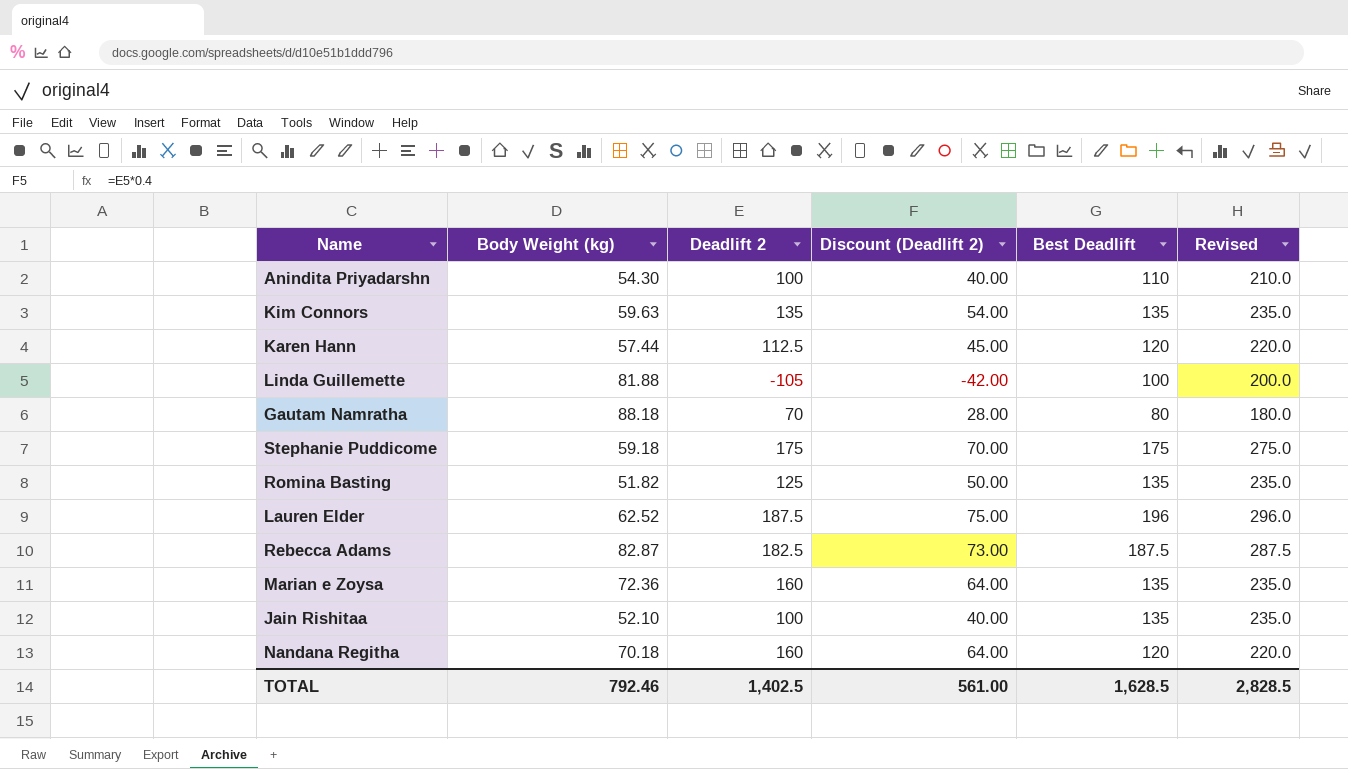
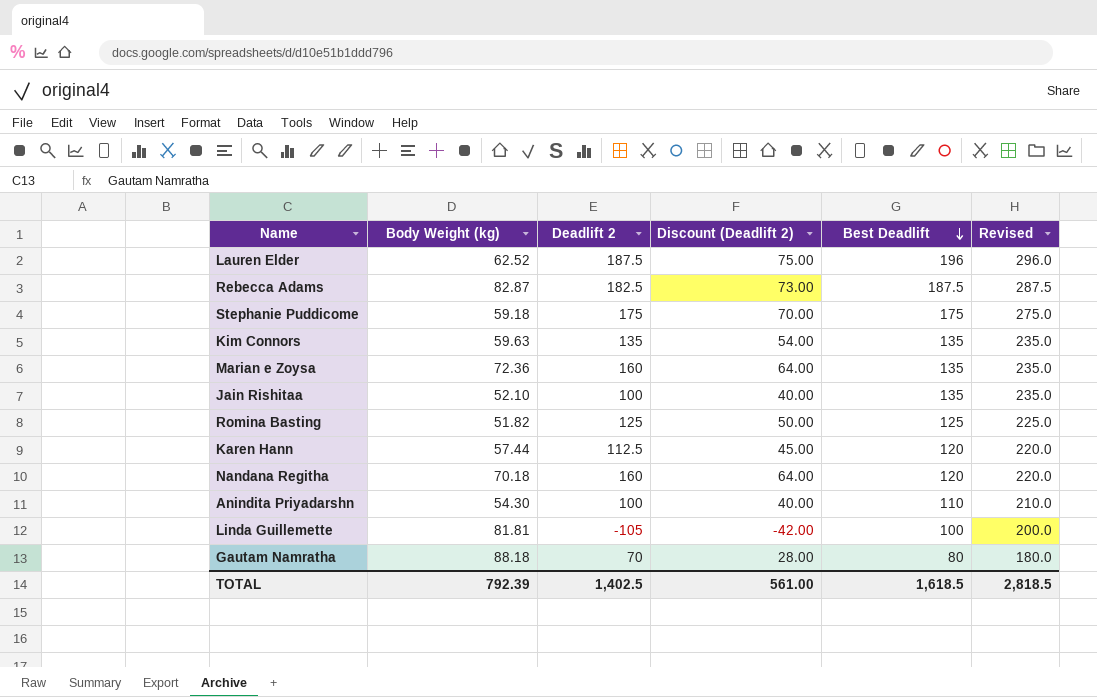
row order: none -> Best Deadlift descending
Romina Basting | Best Deadlift: 135 -> 125
Romina Basting | Revised: 235.0 -> 225.0
Linda Guillemette | Body Weight (kg): 81.88 -> 81.81
TOTAL | Body Weight (kg): 792.46 -> 792.39
TOTAL | Best Deadlift: 1,628.5 -> 1,618.5
TOTAL | Revised: 2,828.5 -> 2,818.5

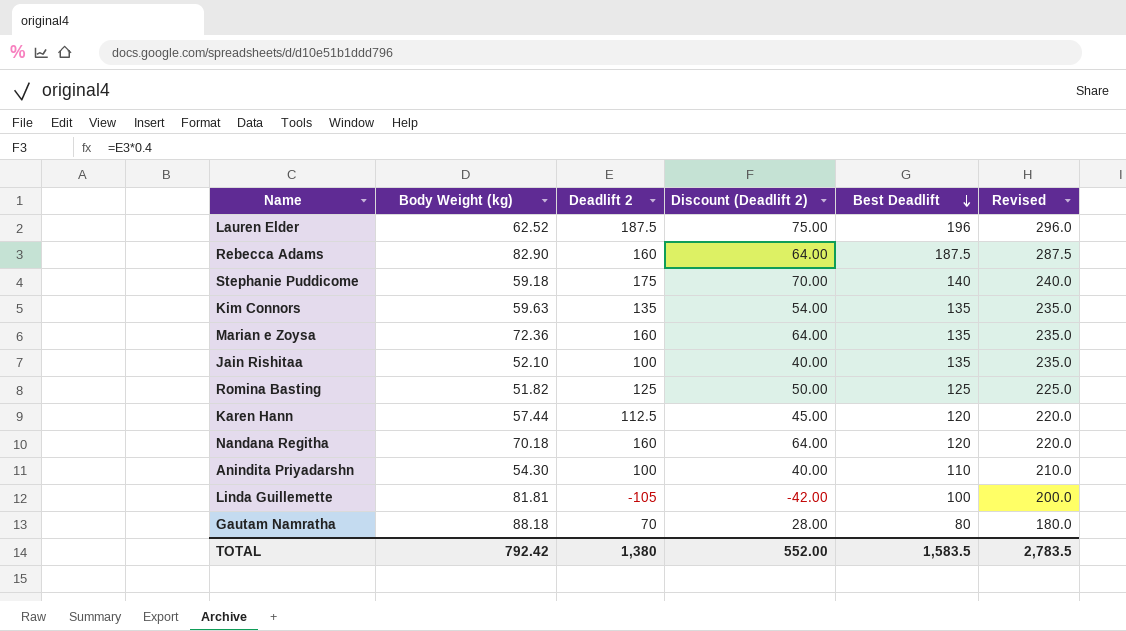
Rebecca Adams | Body Weight (kg): 82.87 -> 82.90
Rebecca Adams | Deadlift 2: 182.5 -> 160
Rebecca Adams | Discount (Deadlift 2): 73.00 -> 64.00
Stephanie Puddicome | Best Deadlift: 175 -> 140
Stephanie Puddicome | Revised: 275.0 -> 240.0
TOTAL | Body Weight (kg): 792.39 -> 792.42
TOTAL | Deadlift 2: 1,402.5 -> 1,380
TOTAL | Discount (Deadlift 2): 561.00 -> 552.00
TOTAL | Best Deadlift: 1,618.5 -> 1,583.5
TOTAL | Revised: 2,818.5 -> 2,783.5

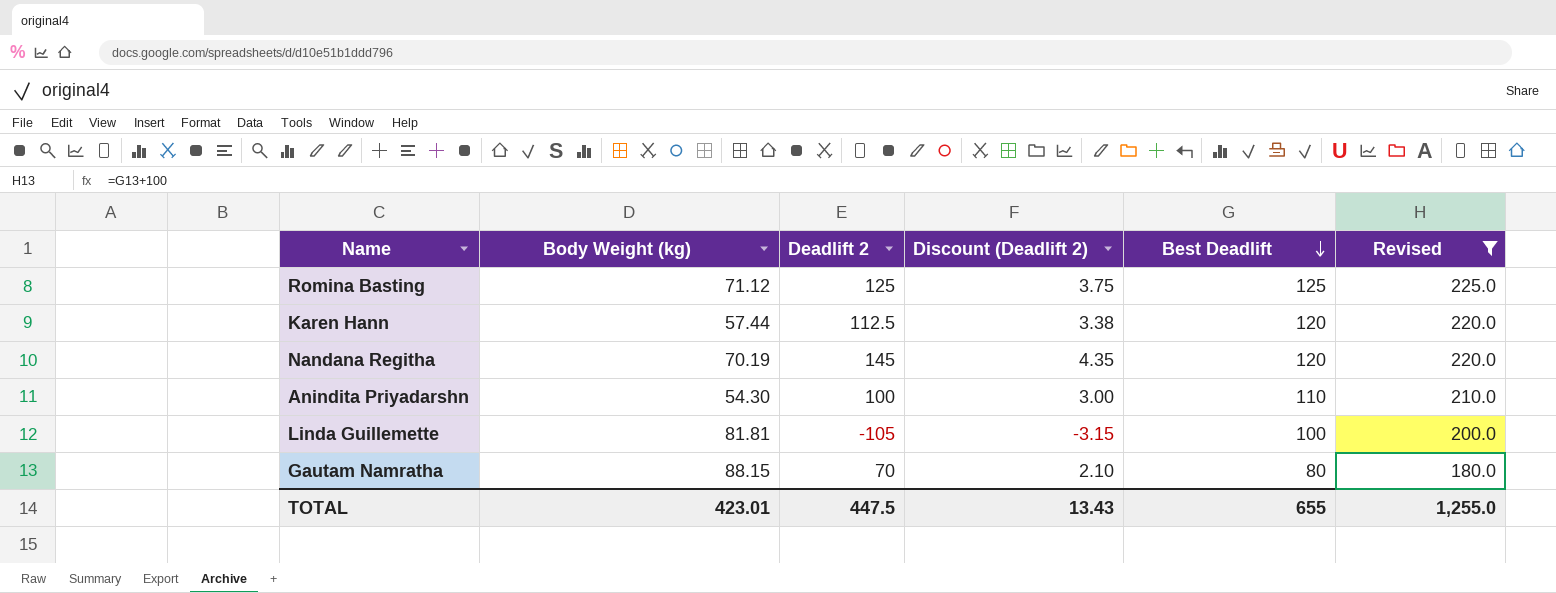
filter: none -> Revised <= 225.0
column Discount (Deadlift 2) | formula: [Deadlift 2] * 0.4 -> [Deadlift 2] * 0.03
Romina Basting | Body Weight (kg): 51.82 -> 71.12
Nandana Regitha | Body Weight (kg): 70.18 -> 70.19
Nandana Regitha | Deadlift 2: 160 -> 145
Gautam Namratha | Body Weight (kg): 88.18 -> 88.15
TOTAL | Body Weight (kg): 792.42 -> 423.01
TOTAL | Deadlift 2: 1,380 -> 447.5
TOTAL | Discount (Deadlift 2): 552.00 -> 13.43
TOTAL | Best Deadlift: 1,583.5 -> 655
TOTAL | Revised: 2,783.5 -> 1,255.0

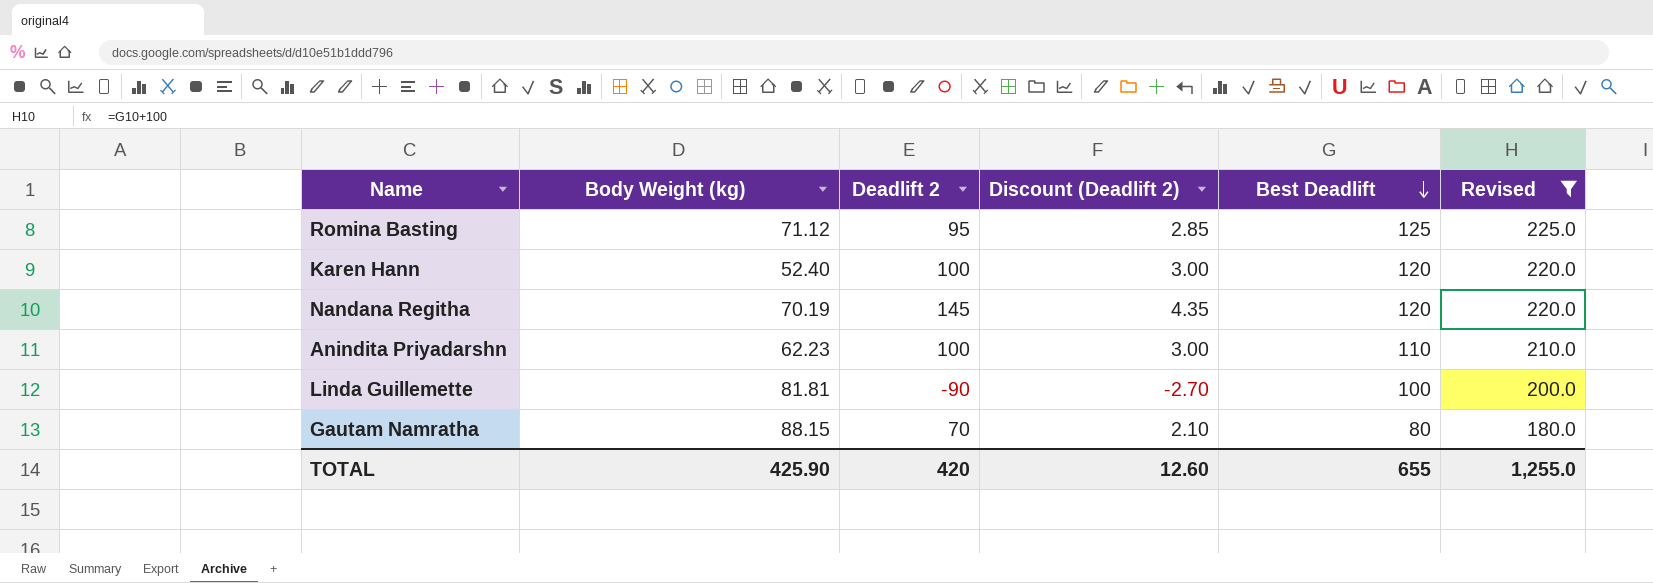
Romina Basting | Deadlift 2: 125 -> 95
Romina Basting | Discount (Deadlift 2): 3.75 -> 2.85
Karen Hann | Body Weight (kg): 57.44 -> 52.40
Karen Hann | Deadlift 2: 112.5 -> 100
Karen Hann | Discount (Deadlift 2): 3.38 -> 3.00
Anindita Priyadarshn | Body Weight (kg): 54.30 -> 62.23
Linda Guillemette | Deadlift 2: -105 -> -90
Linda Guillemette | Discount (Deadlift 2): -3.15 -> -2.70
TOTAL | Body Weight (kg): 423.01 -> 425.90
TOTAL | Deadlift 2: 447.5 -> 420
TOTAL | Discount (Deadlift 2): 13.43 -> 12.60

